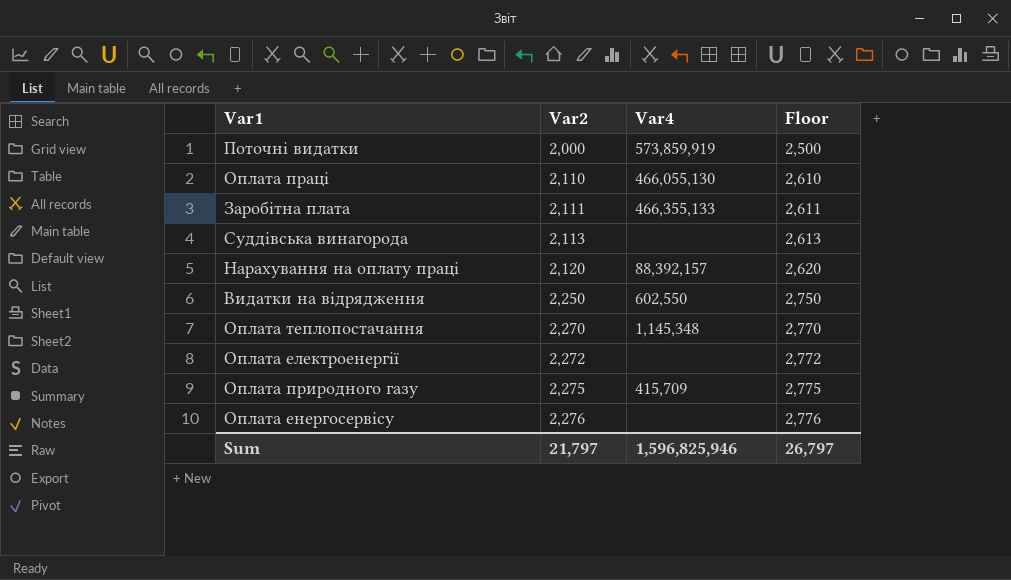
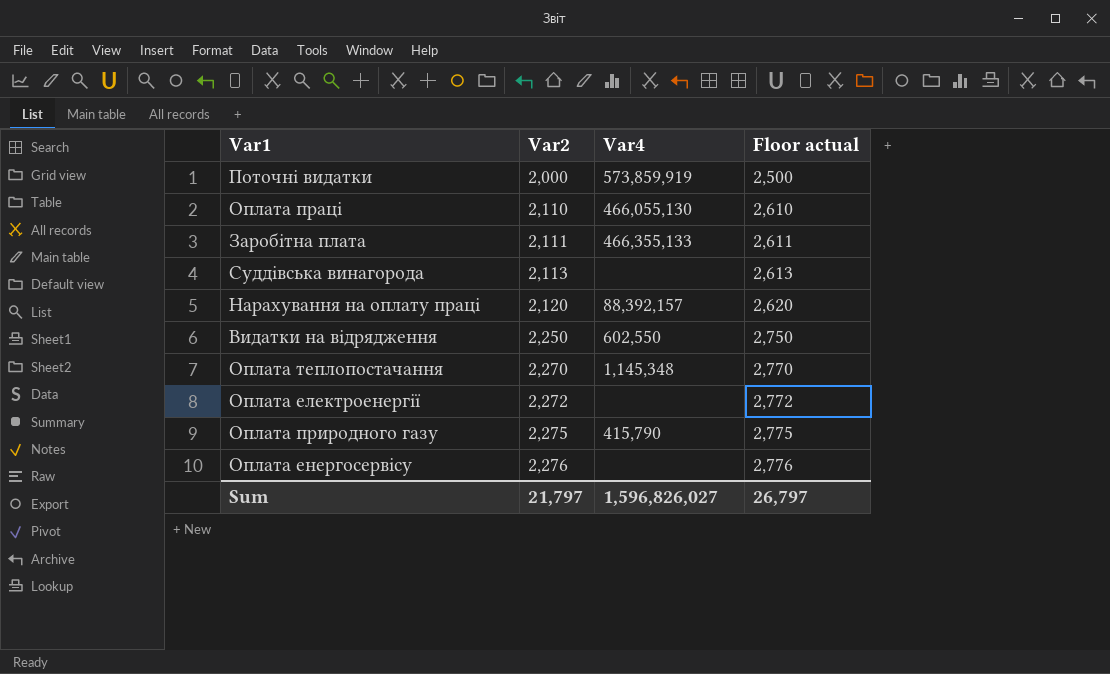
column name: Floor -> Floor actual
Оплата природного газу | Var4: 415,709 -> 415,790
Sum | Var4: 1,596,825,946 -> 1,596,826,027

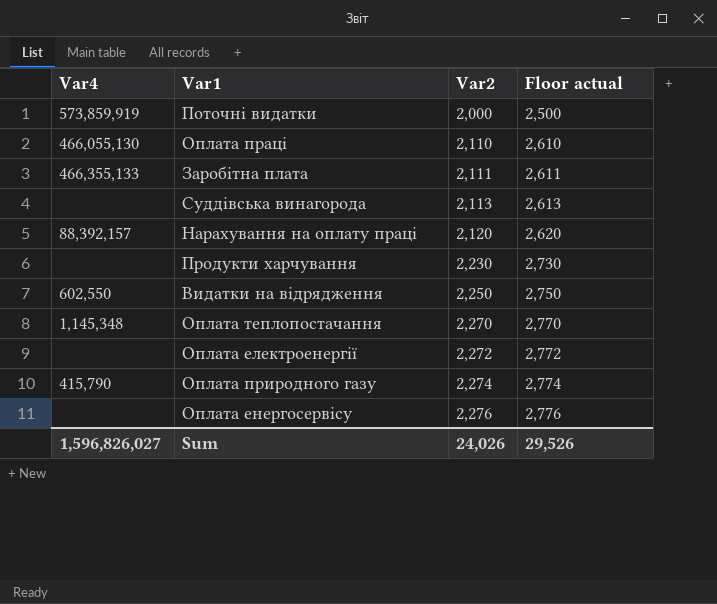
column Var4 | position: 3 -> 1
row Продукти харчування: none -> none | 2,230 | 2,730
Оплата природного газу | Var2: 2,275 -> 2,274
Оплата природного газу | Floor actual: 2,775 -> 2,774
Sum | Var2: 21,797 -> 24,026
Sum | Floor actual: 26,797 -> 29,526

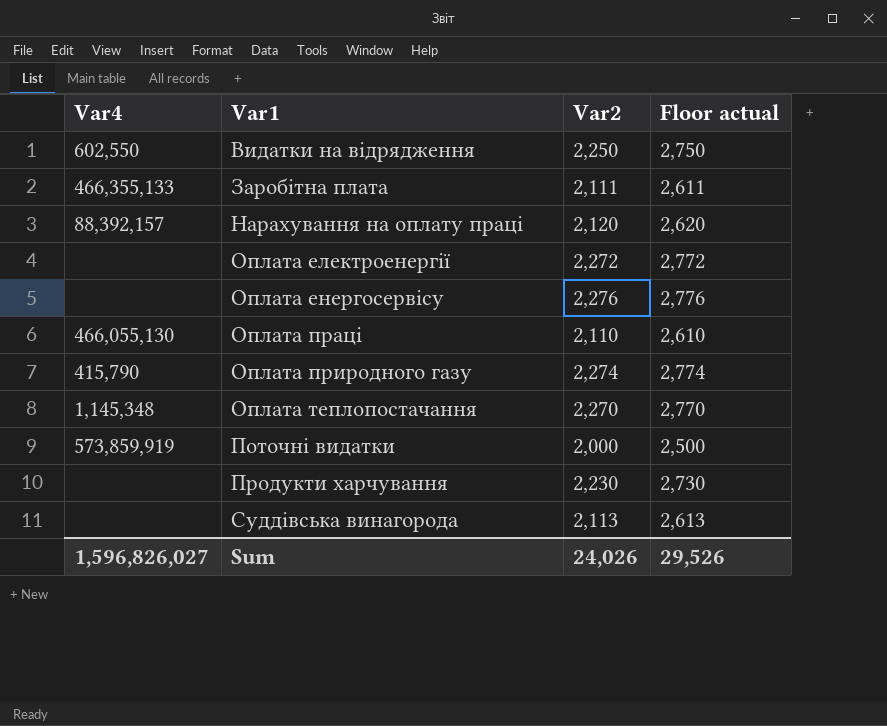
row order: Var2 ascending -> Var1 ascending

